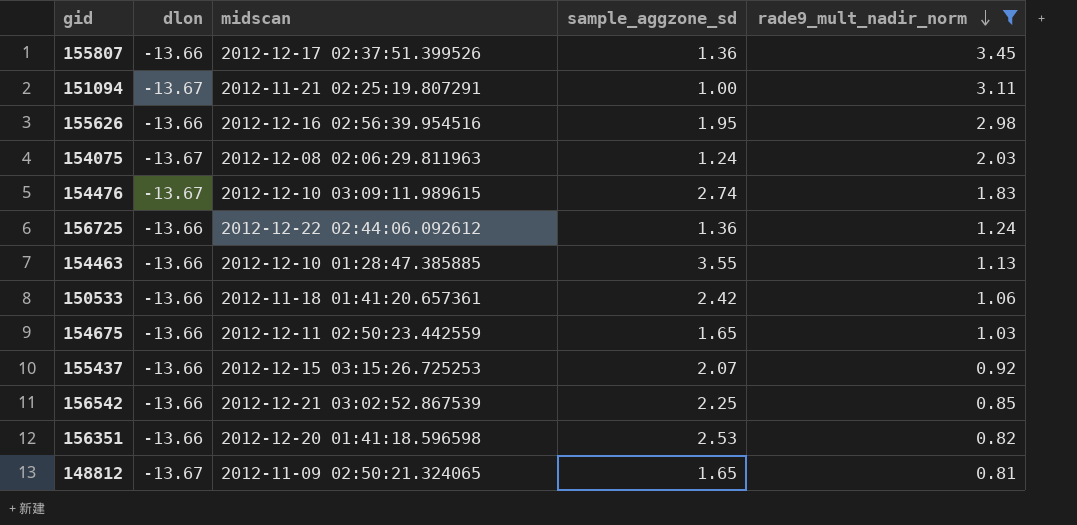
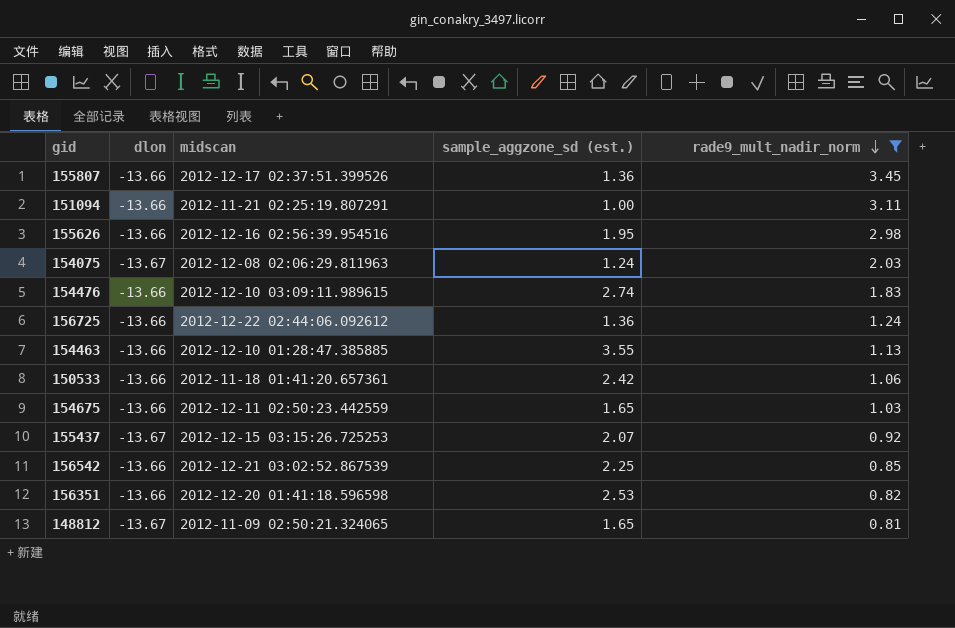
column name: sample_aggzone_sd -> sample_aggzone_sd (est.)
151094 | dlon: -13.67 -> -13.66
154476 | dlon: -13.67 -> -13.66
155437 | dlon: -13.66 -> -13.67

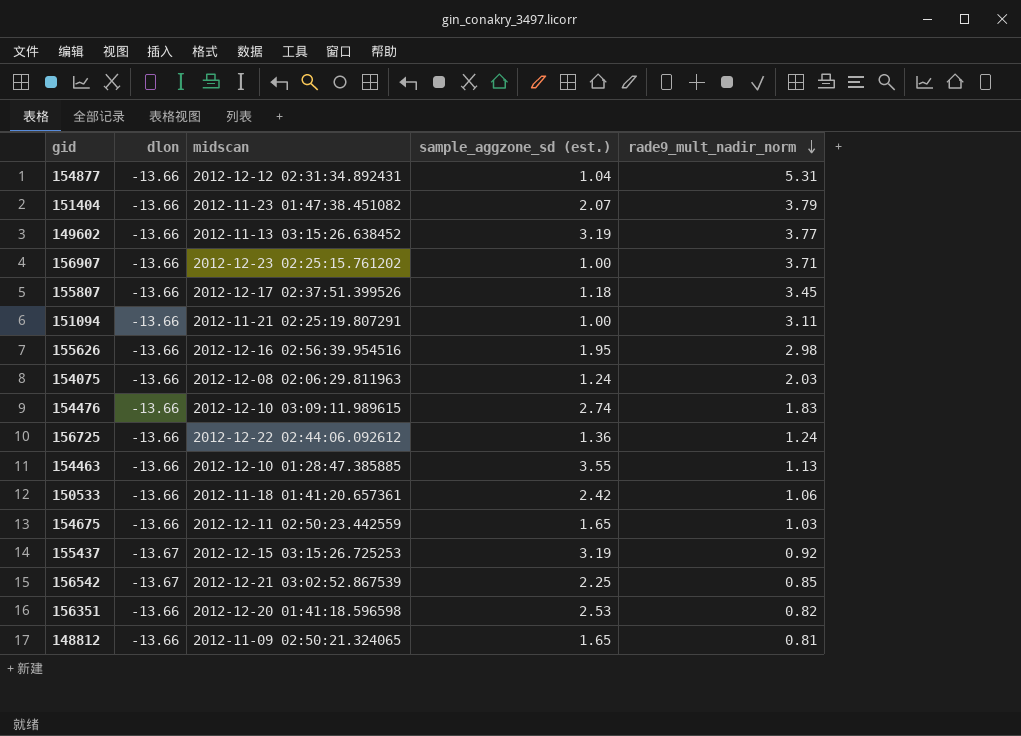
filter: rade9_mult_nadir_norm <= 3.45 -> none
155807 | sample_aggzone_sd (est.): 1.36 -> 1.18
154075 | dlon: -13.67 -> -13.66
155437 | sample_aggzone_sd (est.): 2.07 -> 3.19
156542 | dlon: -13.66 -> -13.67
148812 | dlon: -13.67 -> -13.66

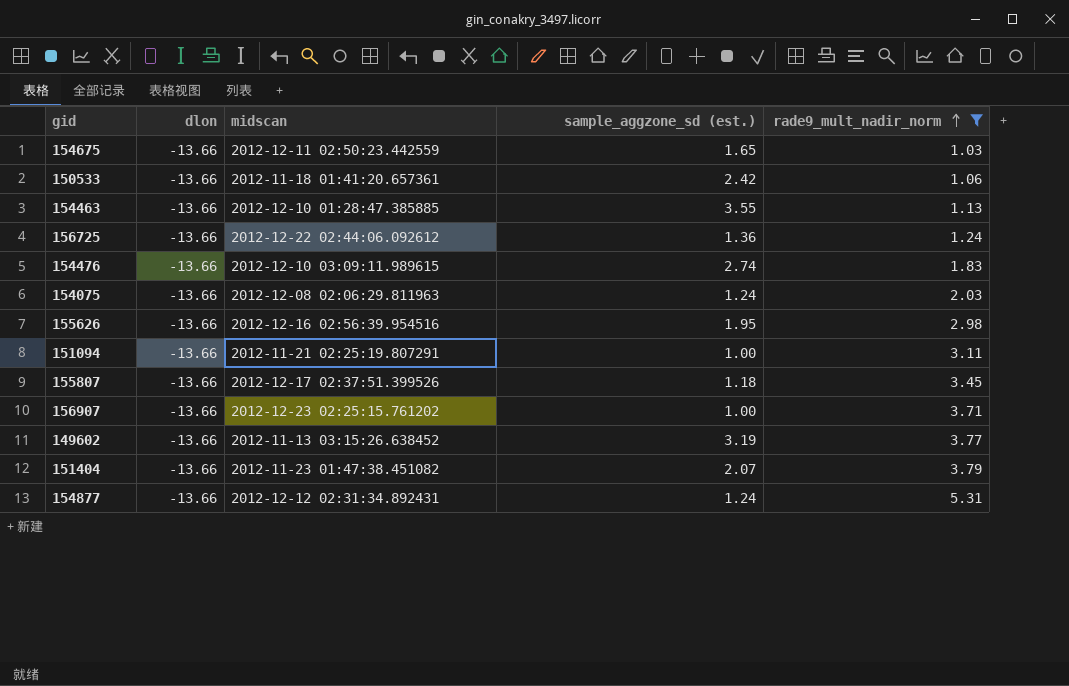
filter: none -> rade9_mult_nadir_norm >= 1.03
row order: rade9_mult_nadir_norm descending -> rade9_mult_nadir_norm ascending
154877 | sample_aggzone_sd (est.): 1.04 -> 1.24

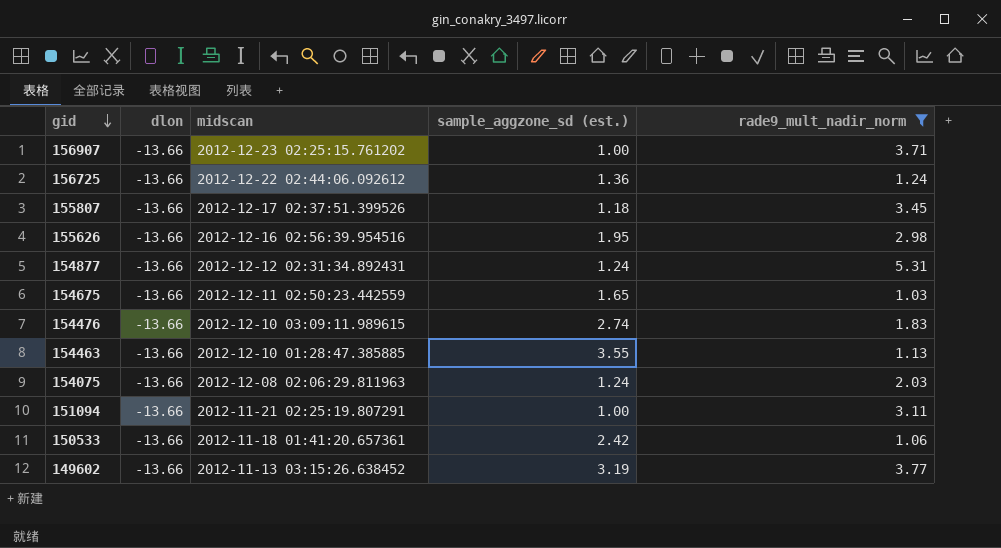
row order: rade9_mult_nadir_norm ascending -> gid descending
row 151404: -13.66 | 2012-11-23 01:47:38.451082 | 2.07 | 3.79 -> none

